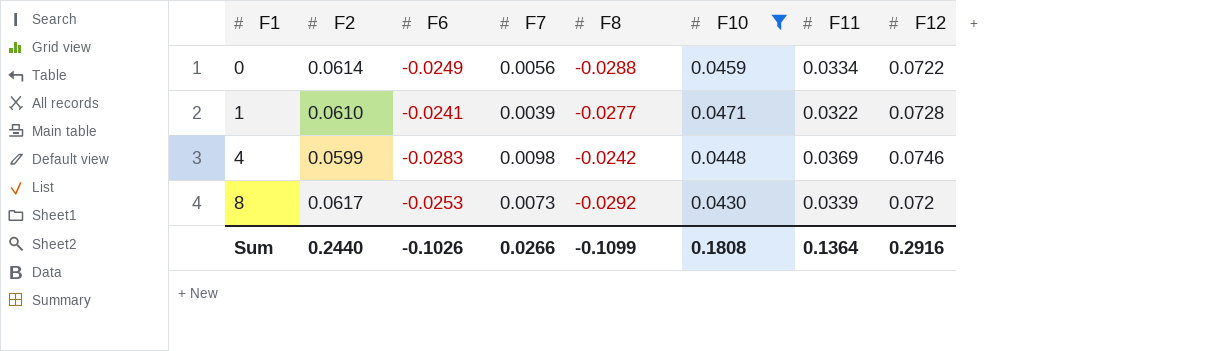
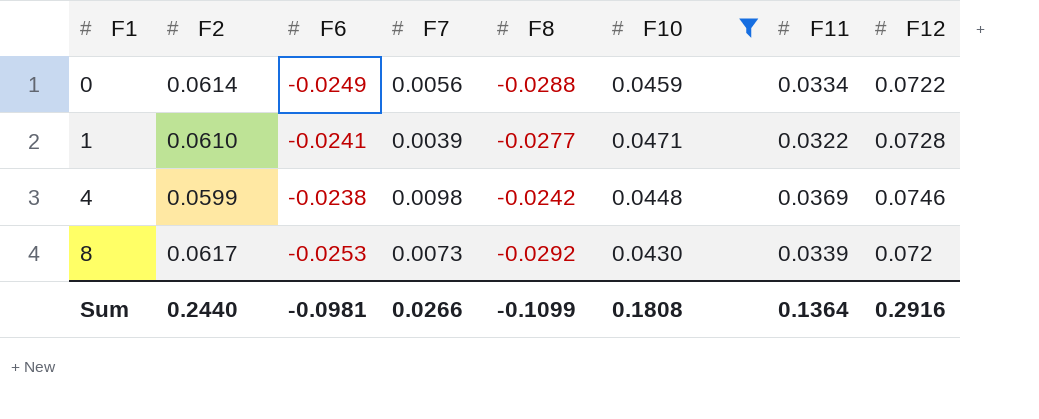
4 | F6: -0.0283 -> -0.0238
Sum | F6: -0.1026 -> -0.0981

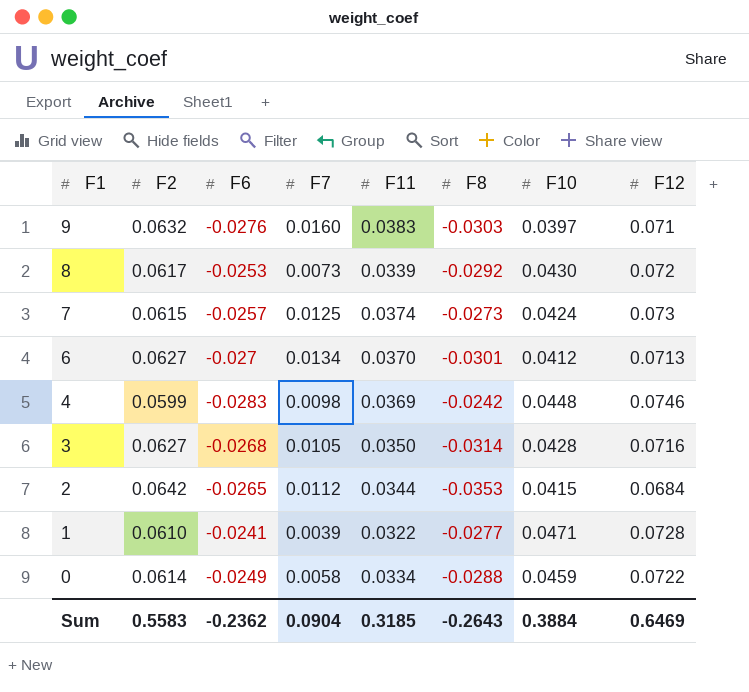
filter: F10 >= 0.0430 -> none
row order: F1 ascending -> F1 descending
column F11 | position: 7 -> 5
4 | F6: -0.0238 -> -0.0283
0 | F7: 0.0056 -> 0.0058
Sum | F2: 0.2440 -> 0.5583
Sum | F6: -0.0981 -> -0.2362
Sum | F7: 0.0266 -> 0.0904
Sum | F11: 0.1364 -> 0.3185
Sum | F8: -0.1099 -> -0.2643
Sum | F10: 0.1808 -> 0.3884
Sum | F12: 0.2916 -> 0.6469

